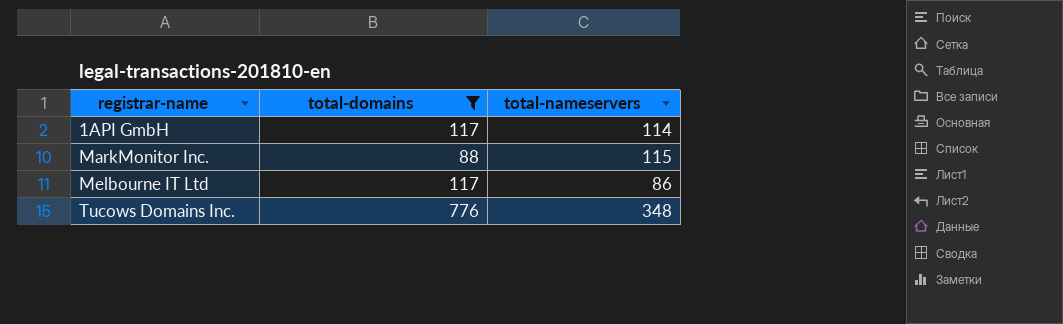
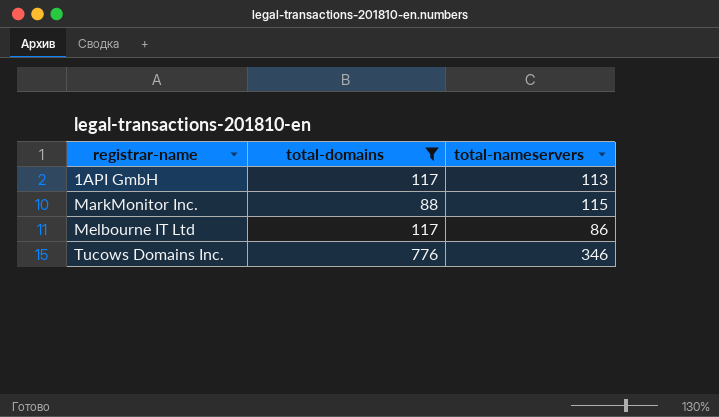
1API GmbH | total-nameservers: 114 -> 113
Tucows Domains Inc. | total-nameservers: 348 -> 346

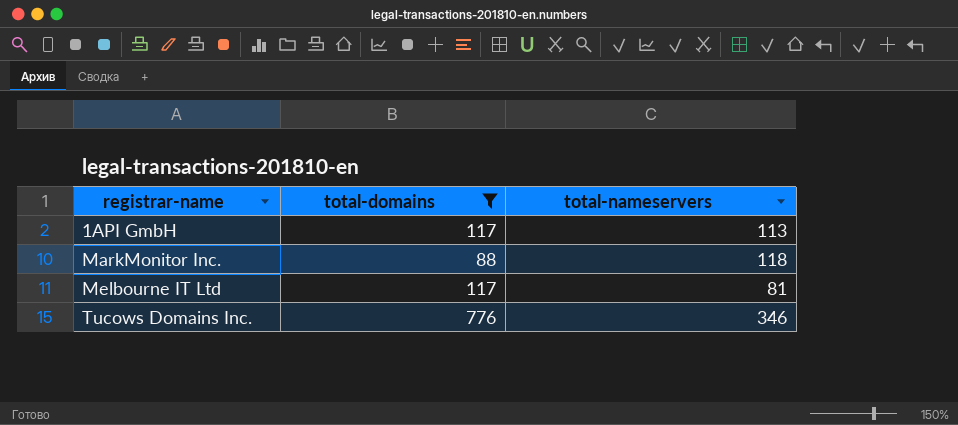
MarkMonitor Inc. | total-nameservers: 115 -> 118
Melbourne IT Ltd | total-nameservers: 86 -> 81

